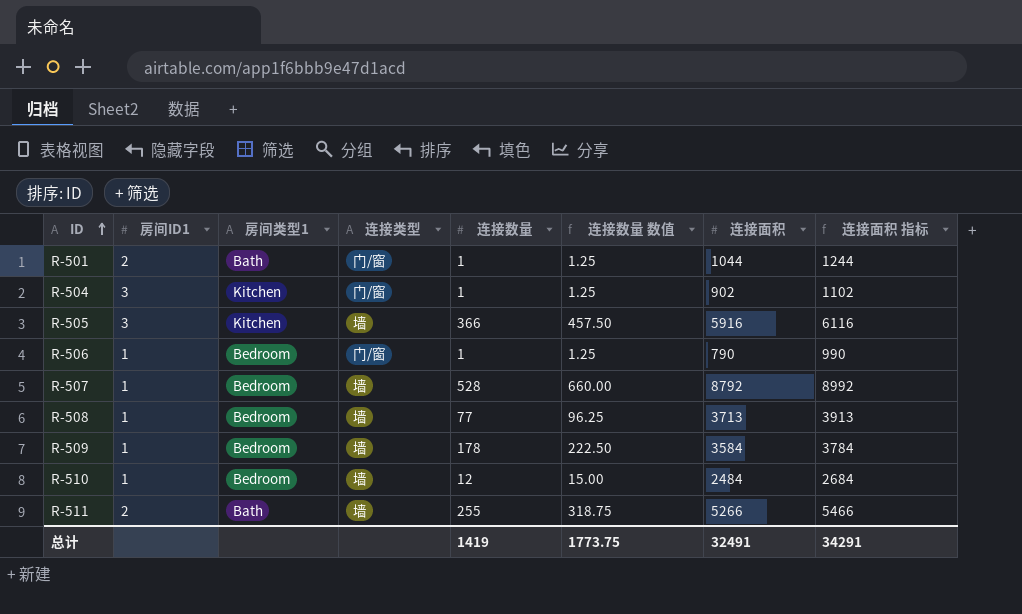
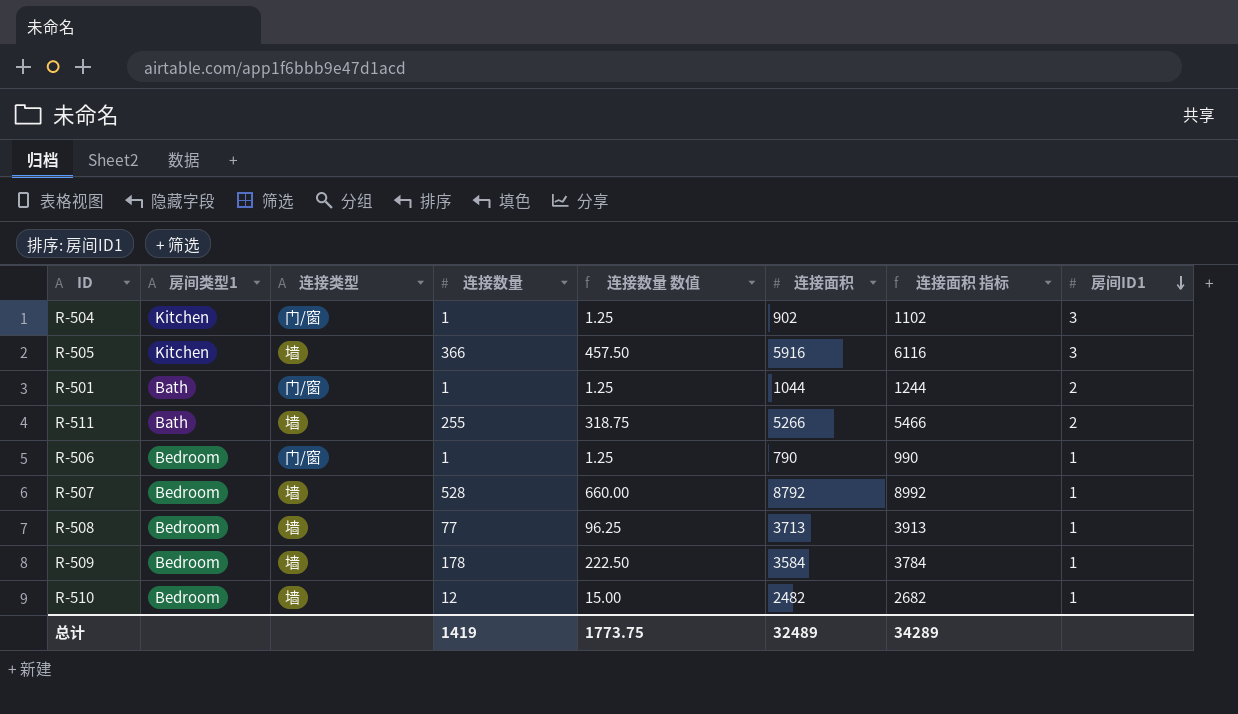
row order: ID ascending -> 房间ID1 descending
column 房间ID1 | position: 2 -> 8
R-510 | 连接面积: 2484 -> 2482
R-510 | 连接面积 指标: 2684 -> 2682
总计 | 连接面积: 32491 -> 32489
总计 | 连接面积 指标: 34291 -> 34289

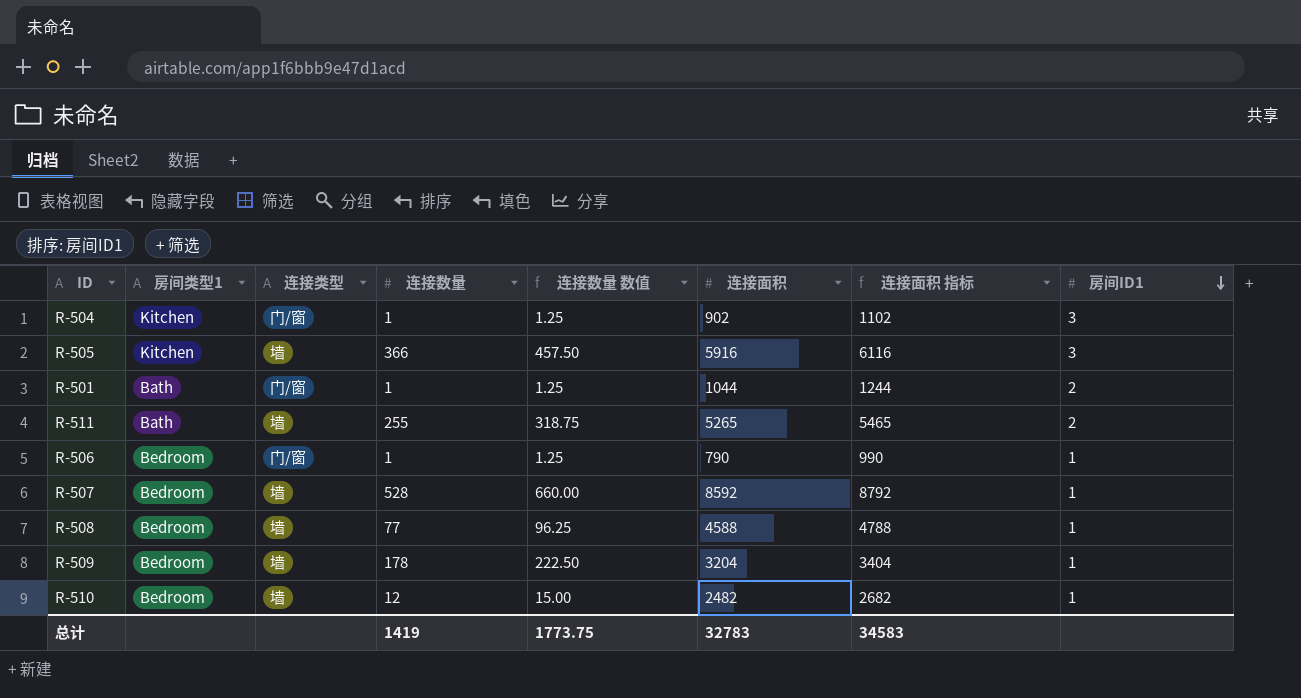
R-511 | 连接面积: 5266 -> 5265
R-511 | 连接面积 指标: 5466 -> 5465
R-507 | 连接面积: 8792 -> 8592
R-507 | 连接面积 指标: 8992 -> 8792
R-508 | 连接面积: 3713 -> 4588
R-508 | 连接面积 指标: 3913 -> 4788
R-509 | 连接面积: 3584 -> 3204
R-509 | 连接面积 指标: 3784 -> 3404
总计 | 连接面积: 32489 -> 32783
总计 | 连接面积 指标: 34289 -> 34583

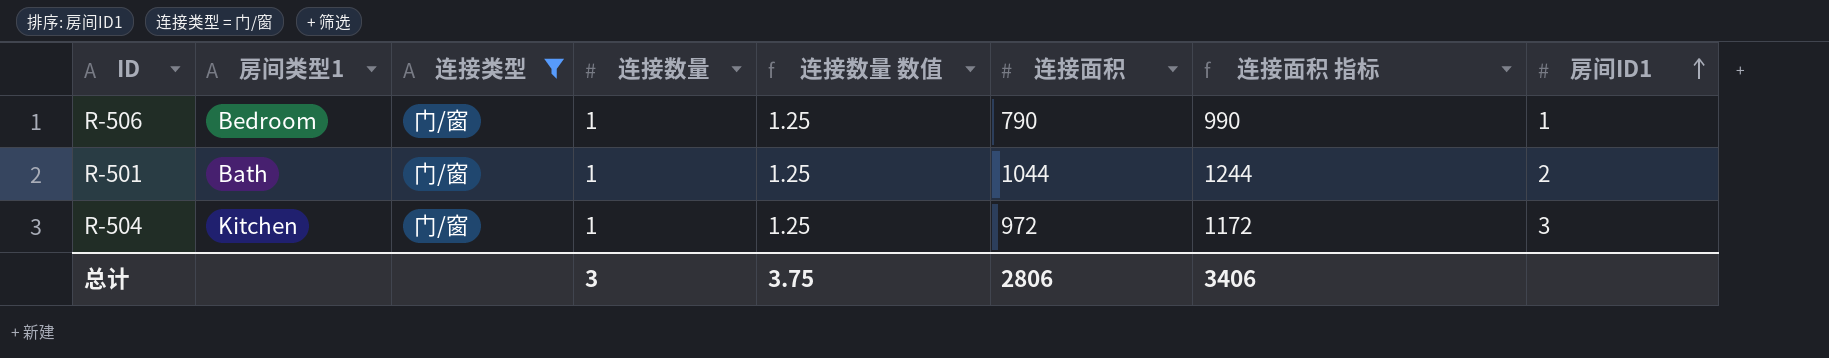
filter: none -> 连接类型 = 门/窗
row order: 房间ID1 descending -> 房间ID1 ascending
R-504 | 连接面积: 902 -> 972
R-504 | 连接面积 指标: 1102 -> 1172
总计 | 连接数量: 1419 -> 3
总计 | 连接数量 数值: 1773.75 -> 3.75
总计 | 连接面积: 32783 -> 2806
总计 | 连接面积 指标: 34583 -> 3406

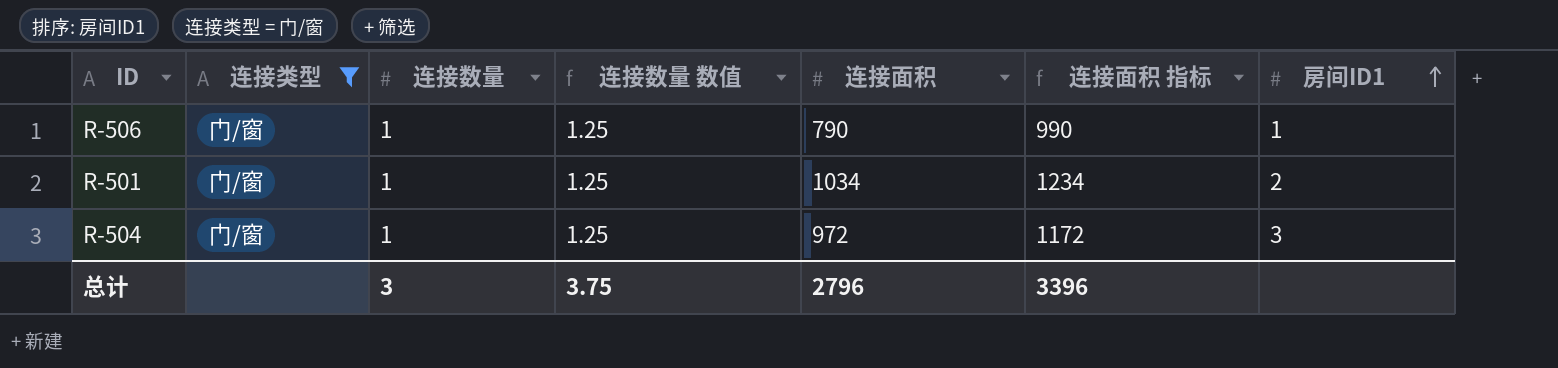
column 房间类型1 | position: 2 -> none
R-501 | 连接面积: 1044 -> 1034
R-501 | 连接面积 指标: 1244 -> 1234
总计 | 连接面积: 2806 -> 2796
总计 | 连接面积 指标: 3406 -> 3396

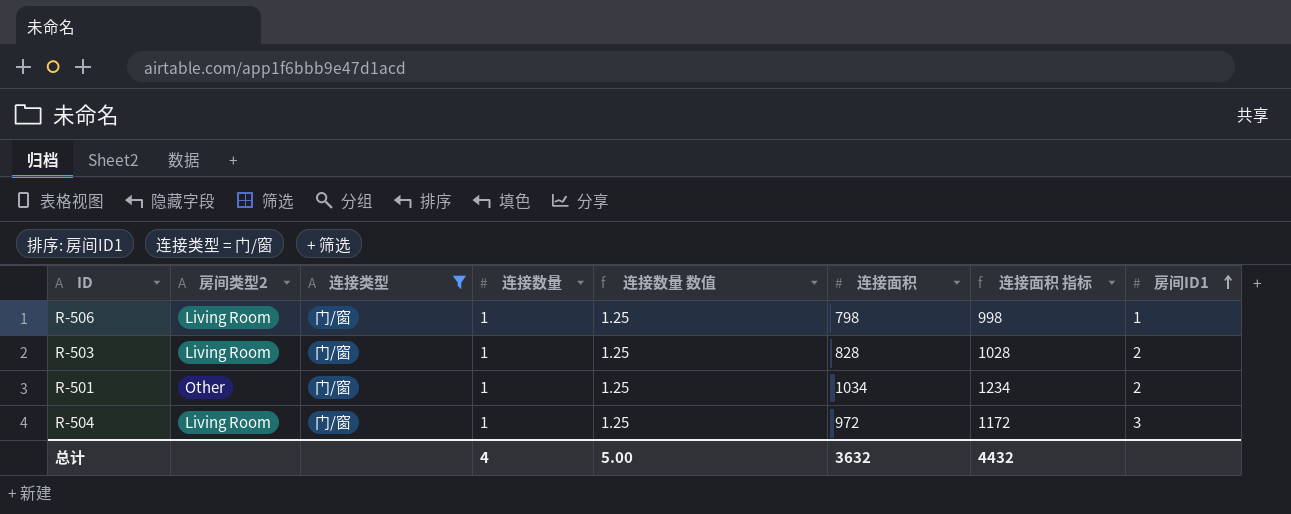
column 房间类型2 | position: none -> 2
R-506 | 连接面积: 790 -> 798
R-506 | 连接面积 指标: 990 -> 998
row R-503: none -> Living Room | 门/窗 | 1 | 1.25 | 828 | 1028 | 2
总计 | 连接数量: 3 -> 4
总计 | 连接数量 数值: 3.75 -> 5.00
总计 | 连接面积: 2796 -> 3632
总计 | 连接面积 指标: 3396 -> 4432

